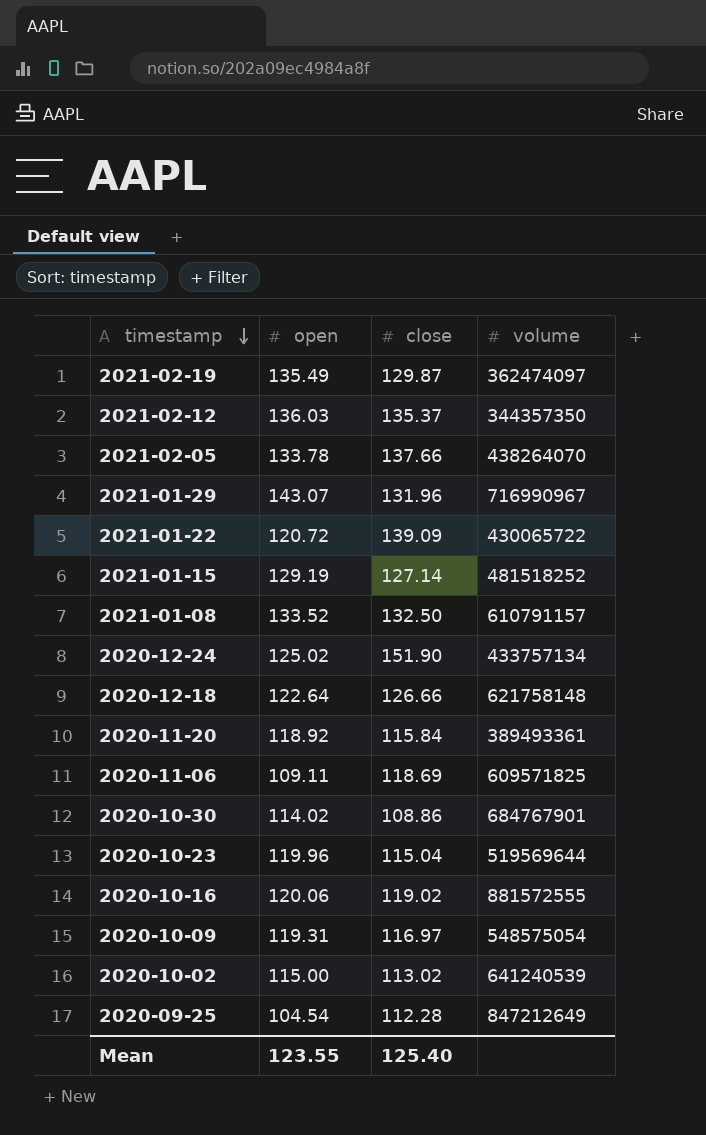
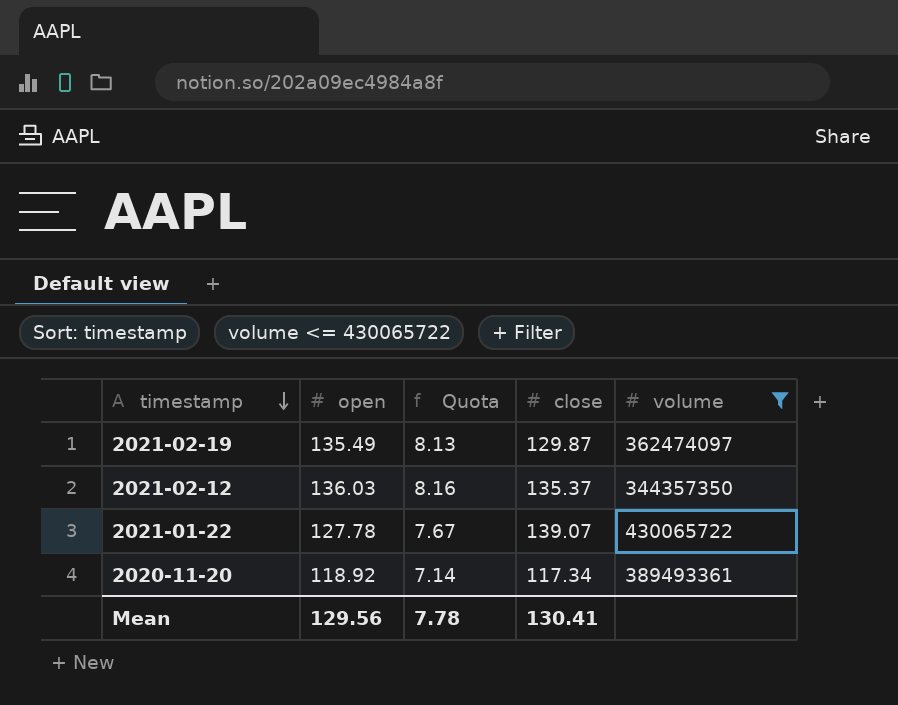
filter: none -> volume <= 430065722
column Quota | formula: none -> [open] * 0.06
2021-01-22 | open: 120.72 -> 127.78
2021-01-22 | close: 139.09 -> 139.07
2020-11-20 | close: 115.84 -> 117.34
Mean | open: 123.55 -> 129.56
Mean | close: 125.40 -> 130.41

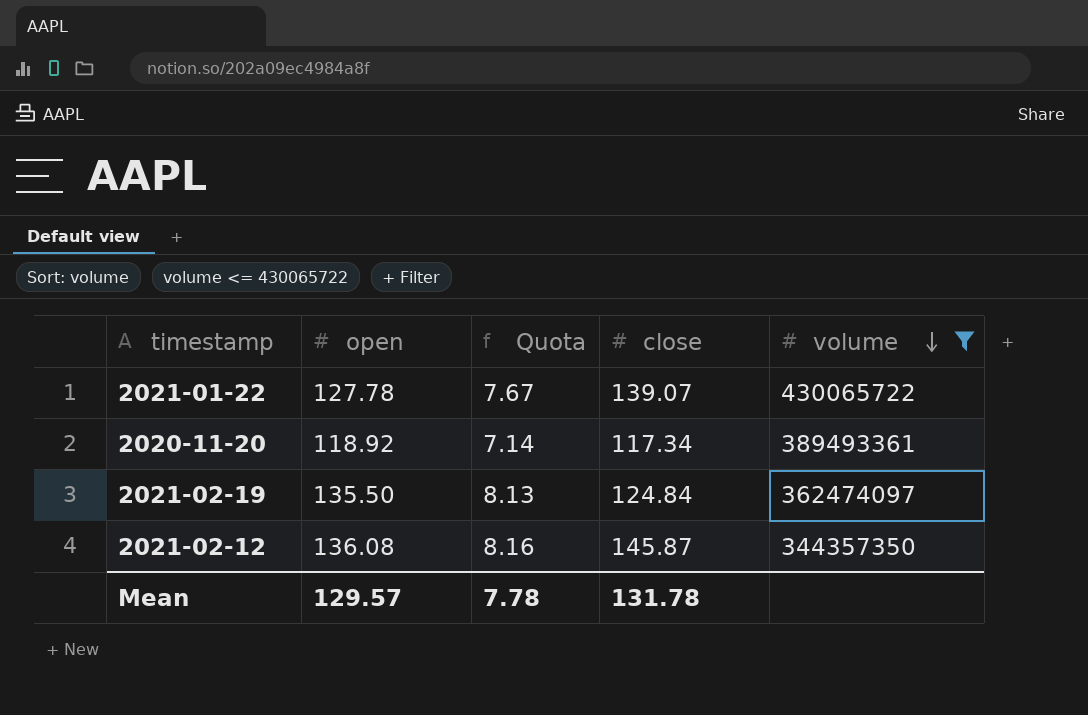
row order: timestamp descending -> volume descending
2021-02-19 | open: 135.49 -> 135.50
2021-02-19 | close: 129.87 -> 124.84
2021-02-12 | open: 136.03 -> 136.08
2021-02-12 | close: 135.37 -> 145.87
Mean | open: 129.56 -> 129.57
Mean | close: 130.41 -> 131.78

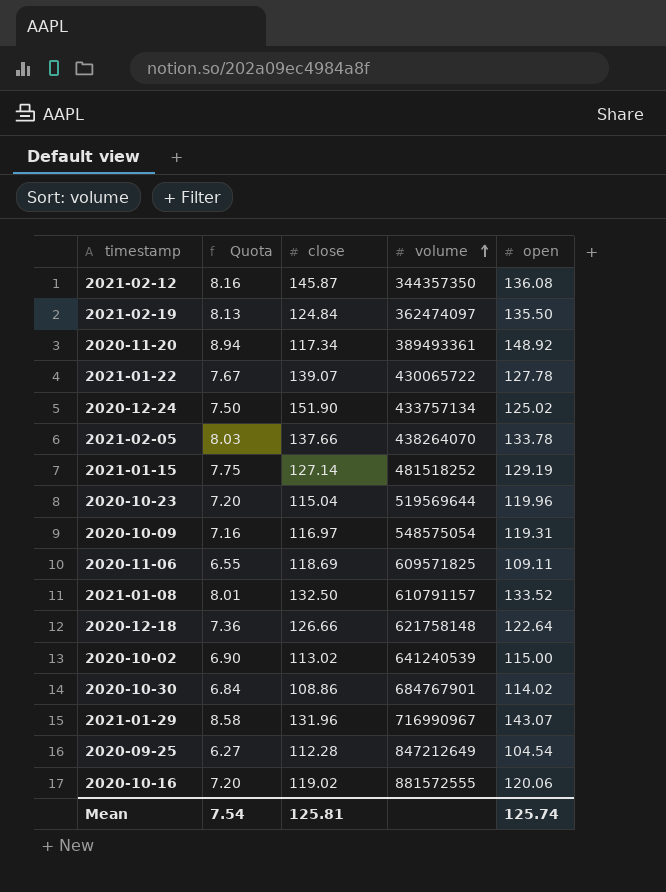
filter: volume <= 430065722 -> none
row order: volume descending -> volume ascending
column open | position: 2 -> 5
2020-11-20 | Quota: 7.14 -> 8.94
2020-11-20 | open: 118.92 -> 148.92
Mean | Quota: 7.78 -> 7.54
Mean | close: 131.78 -> 125.81
Mean | open: 129.57 -> 125.74

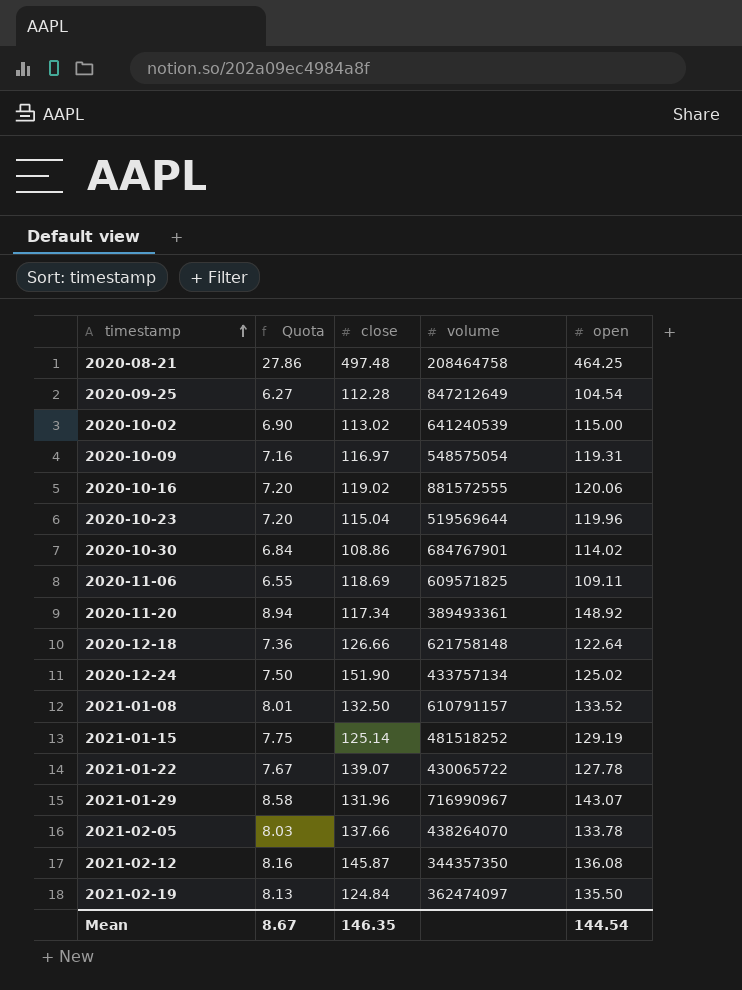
row order: volume ascending -> timestamp ascending
row 2020-08-21: none -> 27.86 | 497.48 | 208464758 | 464.25
2021-01-15 | close: 127.14 -> 125.14
Mean | Quota: 7.54 -> 8.67
Mean | close: 125.81 -> 146.35
Mean | open: 125.74 -> 144.54

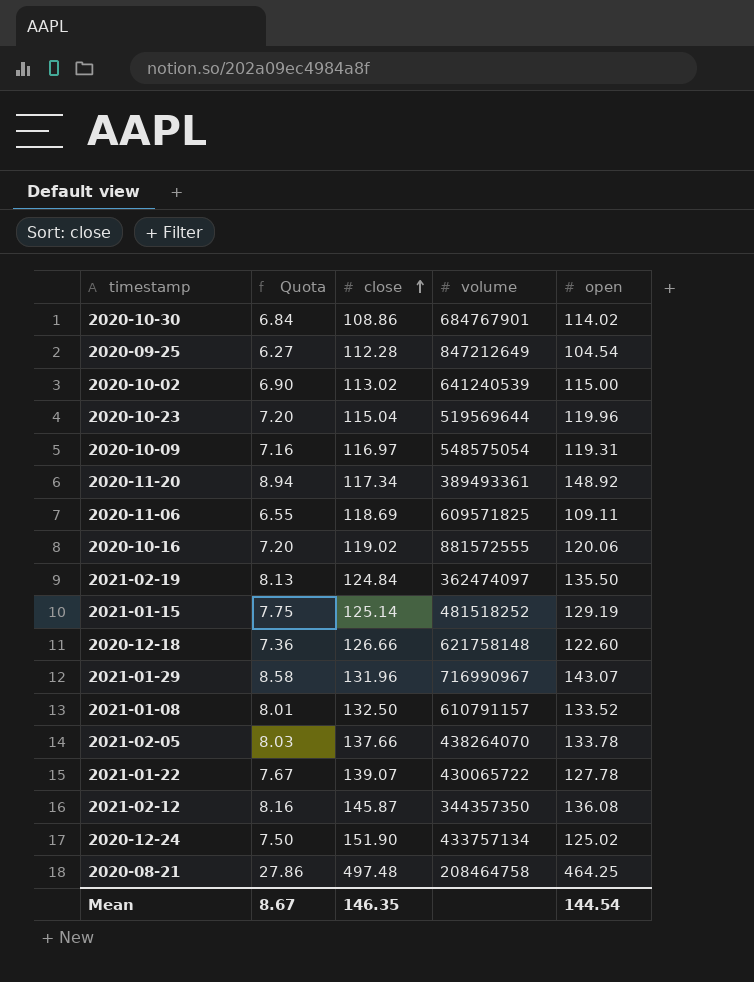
row order: timestamp ascending -> close ascending
2020-12-18 | open: 122.64 -> 122.60

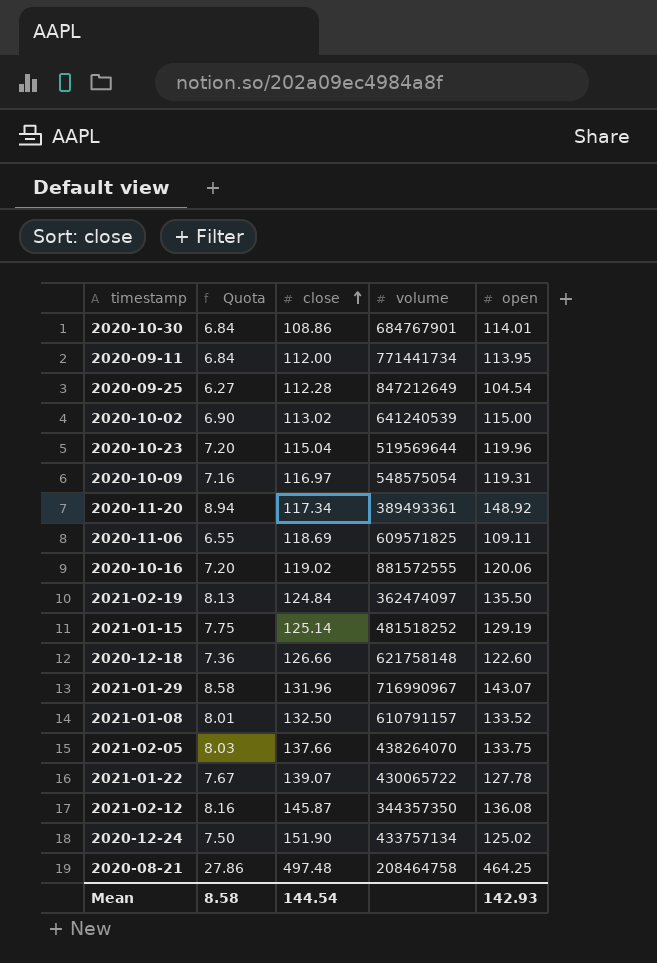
2020-10-30 | open: 114.02 -> 114.01
row 2020-09-11: none -> 6.84 | 112.00 | 771441734 | 113.95
2021-02-05 | open: 133.78 -> 133.75
Mean | Quota: 8.67 -> 8.58
Mean | close: 146.35 -> 144.54
Mean | open: 144.54 -> 142.93

